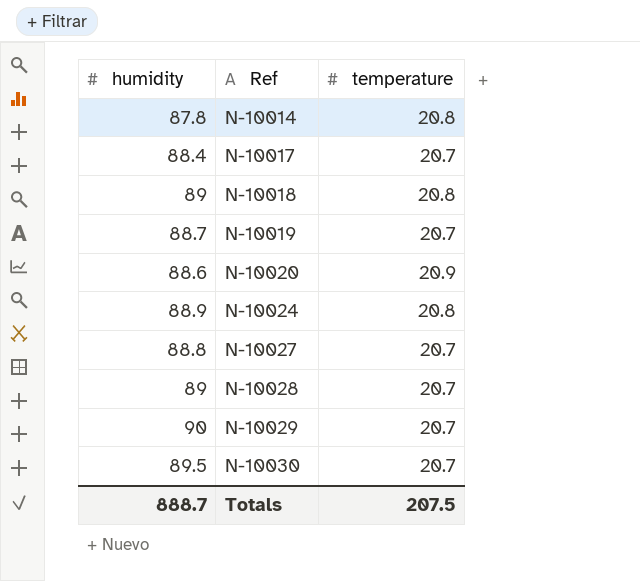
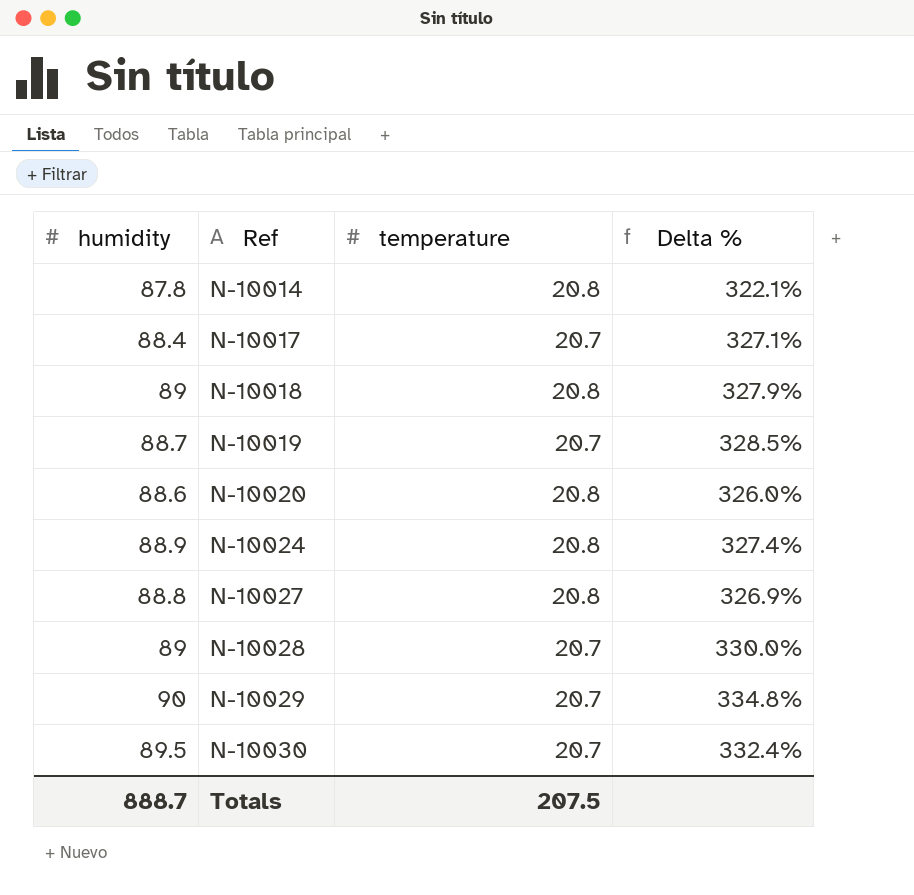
column Delta % | formula: none -> ([humidity] - [temperature]) / [temperature]
N-10020 | temperature: 20.9 -> 20.8
N-10027 | temperature: 20.7 -> 20.8

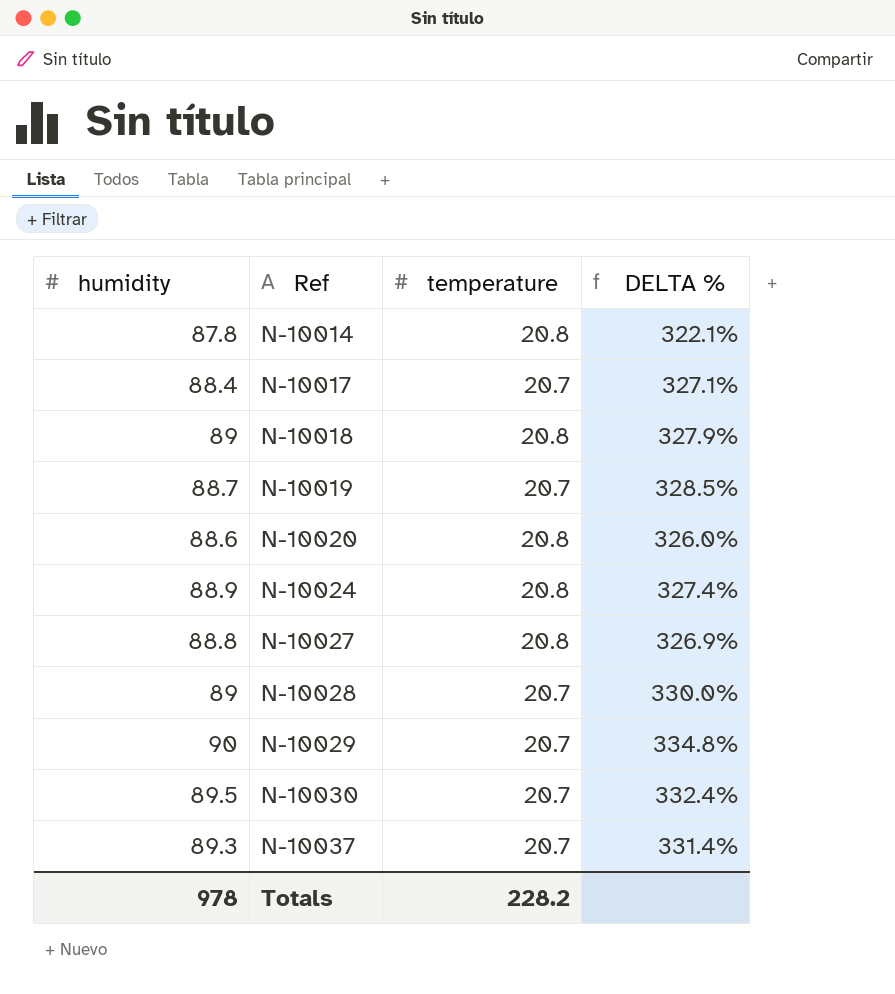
column name: Delta % -> DELTA %
row N-10037: none -> 89.3 | 20.7 | 331.4%
Totals | humidity: 888.7 -> 978
Totals | temperature: 207.5 -> 228.2

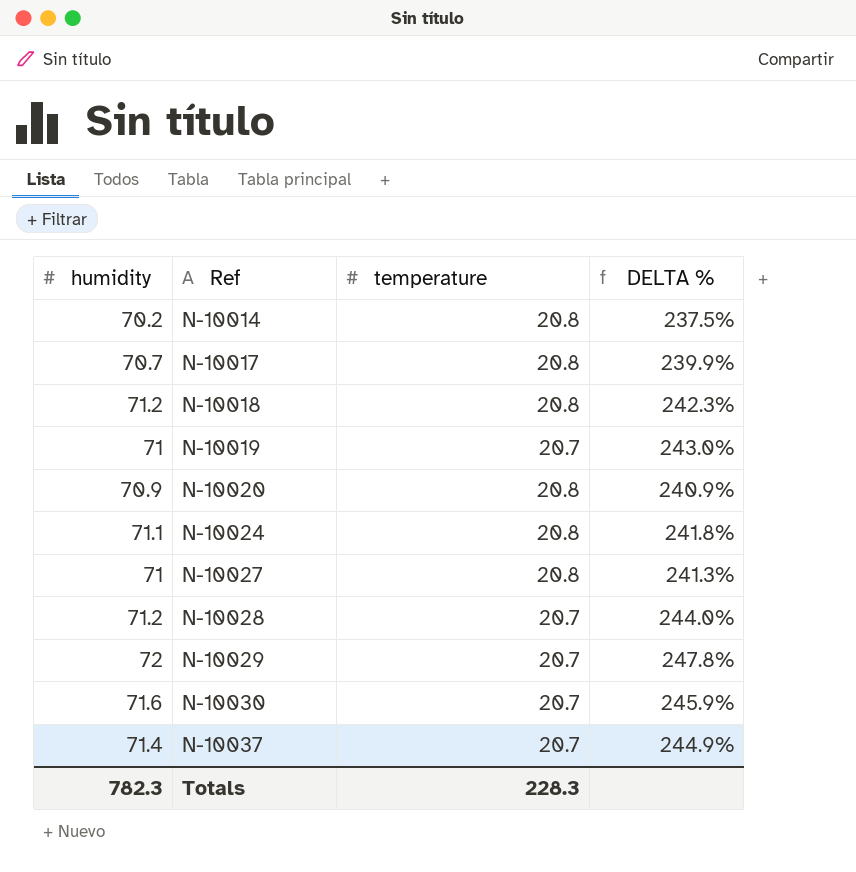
N-10014 | humidity: 87.8 -> 70.2
N-10014 | DELTA %: 322.1% -> 237.5%
N-10017 | humidity: 88.4 -> 70.7
N-10017 | temperature: 20.7 -> 20.8
N-10017 | DELTA %: 327.1% -> 239.9%
N-10018 | humidity: 89 -> 71.2
N-10018 | DELTA %: 327.9% -> 242.3%
N-10019 | humidity: 88.7 -> 71
N-10019 | DELTA %: 328.5% -> 243.0%
N-10020 | humidity: 88.6 -> 70.9
N-10020 | DELTA %: 326.0% -> 240.9%
N-10024 | humidity: 88.9 -> 71.1
N-10024 | DELTA %: 327.4% -> 241.8%
N-10027 | humidity: 88.8 -> 71
N-10027 | DELTA %: 326.9% -> 241.3%
N-10028 | humidity: 89 -> 71.2
N-10028 | DELTA %: 330.0% -> 244.0%
N-10029 | humidity: 90 -> 72
N-10029 | DELTA %: 334.8% -> 247.8%
N-10030 | humidity: 89.5 -> 71.6
N-10030 | DELTA %: 332.4% -> 245.9%
N-10037 | humidity: 89.3 -> 71.4
N-10037 | DELTA %: 331.4% -> 244.9%
Totals | humidity: 978 -> 782.3
Totals | temperature: 228.2 -> 228.3

